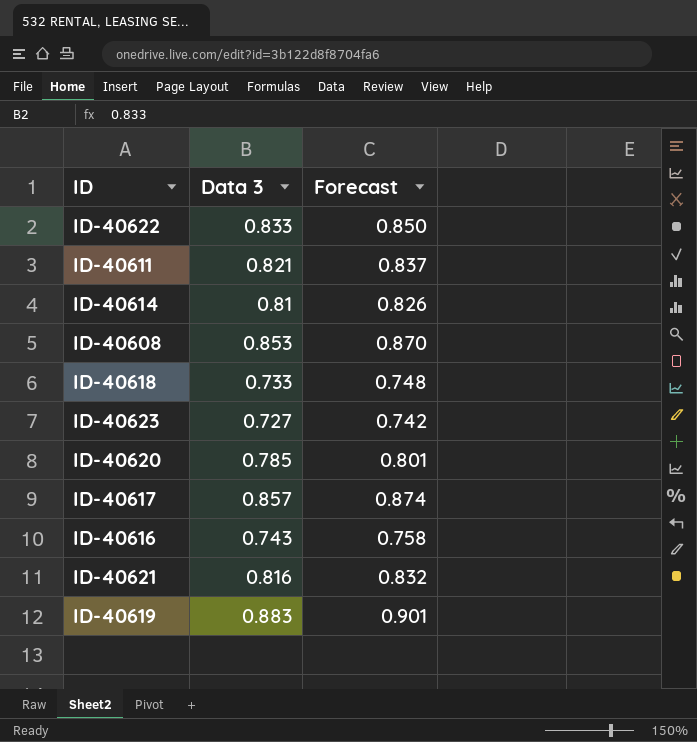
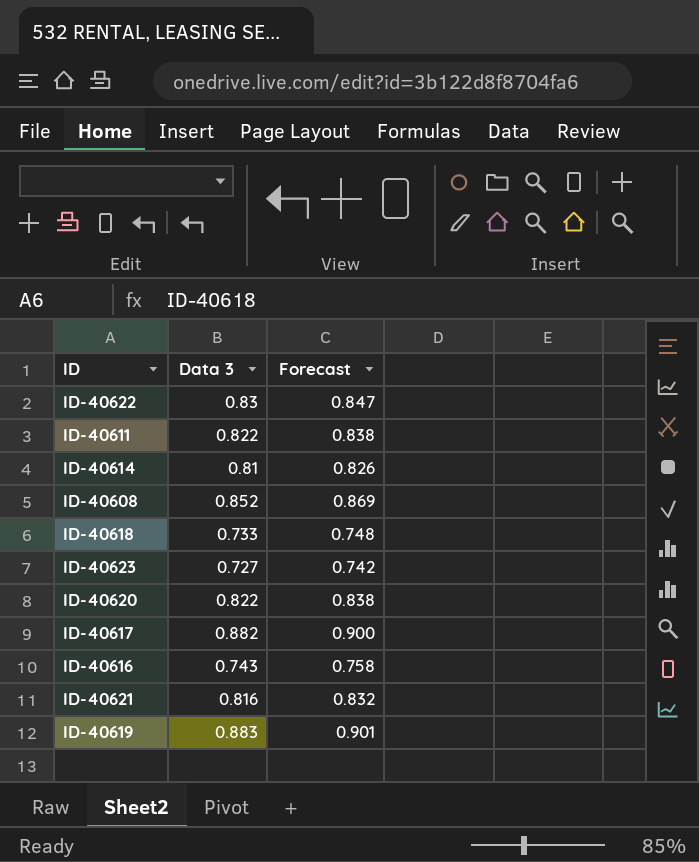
ID-40622 | Data 3: 0.833 -> 0.83
ID-40622 | Forecast: 0.850 -> 0.847
ID-40611 | Data 3: 0.821 -> 0.822
ID-40611 | Forecast: 0.837 -> 0.838
ID-40608 | Data 3: 0.853 -> 0.852
ID-40608 | Forecast: 0.870 -> 0.869
ID-40620 | Data 3: 0.785 -> 0.822
ID-40620 | Forecast: 0.801 -> 0.838
ID-40617 | Data 3: 0.857 -> 0.882
ID-40617 | Forecast: 0.874 -> 0.900

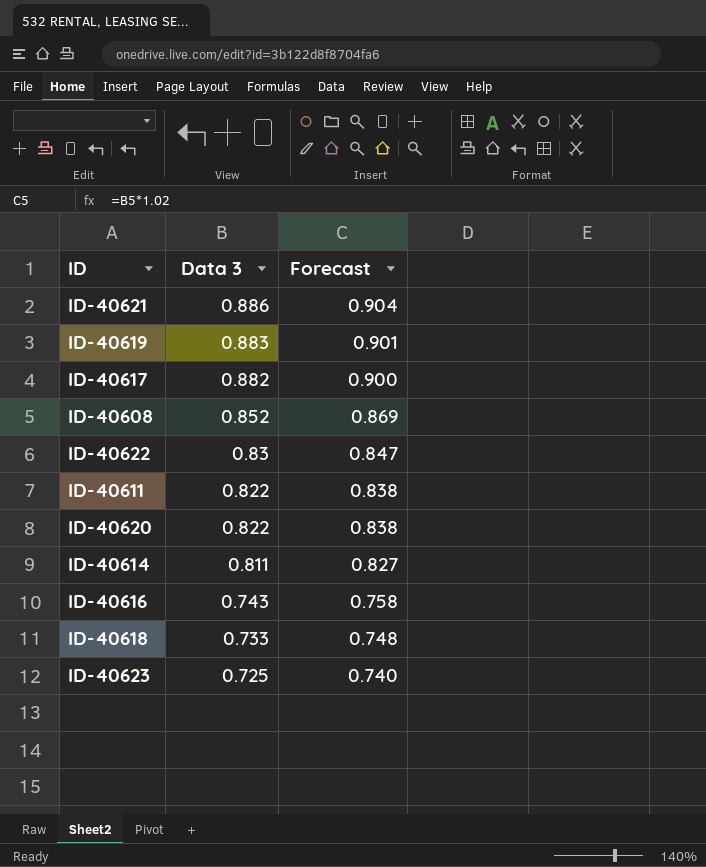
row order: none -> Data 3 descending
ID-40621 | Data 3: 0.816 -> 0.886
ID-40621 | Forecast: 0.832 -> 0.904
ID-40614 | Data 3: 0.81 -> 0.811
ID-40614 | Forecast: 0.826 -> 0.827
ID-40623 | Data 3: 0.727 -> 0.725
ID-40623 | Forecast: 0.742 -> 0.740

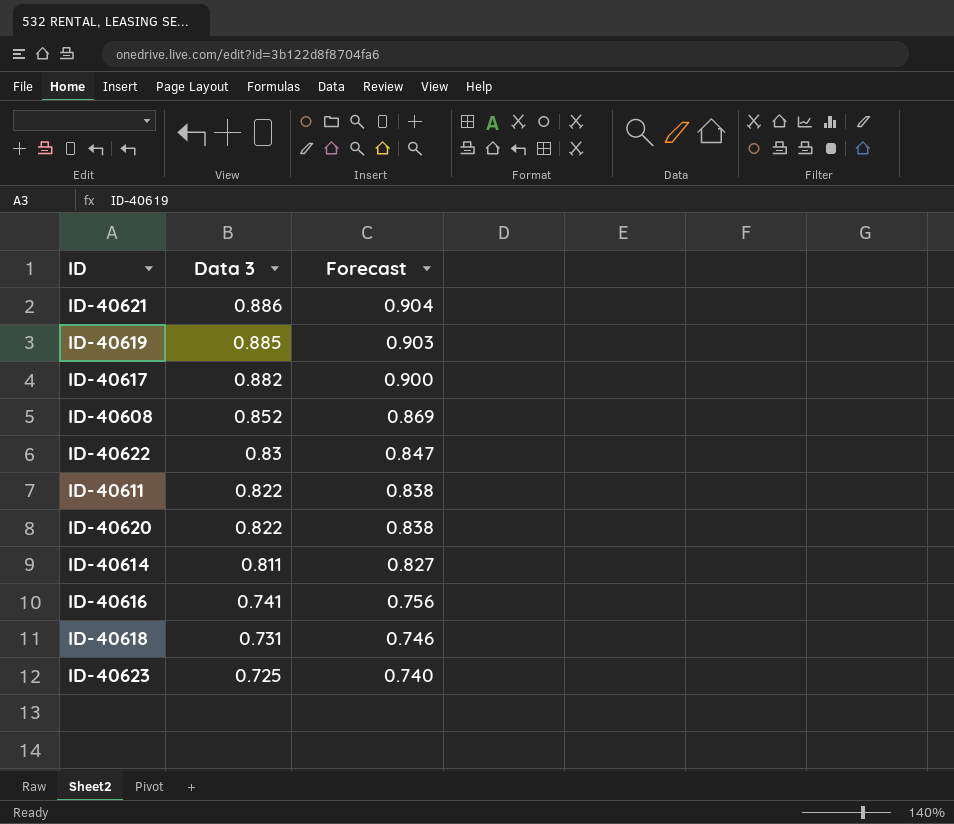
ID-40619 | Data 3: 0.883 -> 0.885
ID-40619 | Forecast: 0.901 -> 0.903
ID-40616 | Data 3: 0.743 -> 0.741
ID-40616 | Forecast: 0.758 -> 0.756
ID-40618 | Data 3: 0.733 -> 0.731
ID-40618 | Forecast: 0.748 -> 0.746

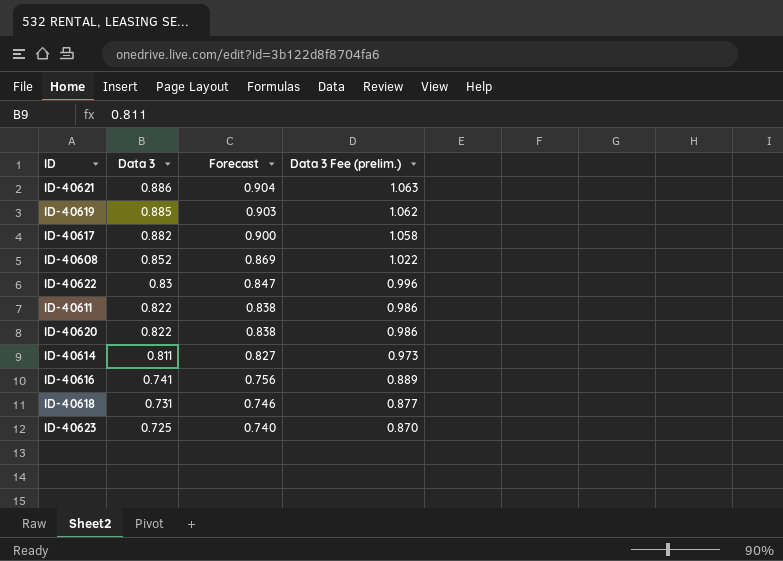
column Data 3 Fee (prelim.) | formula: none -> [Data 3] * 1.2

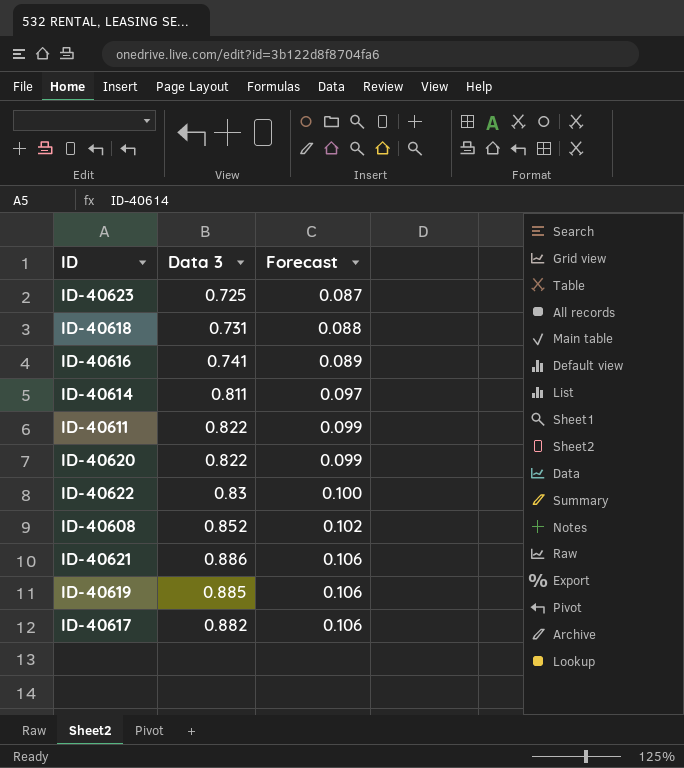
row order: Data 3 descending -> Forecast ascending
column Data 3 Fee (prelim.) | formula: [Data 3] * 1.2 -> none
column Forecast | formula: [Data 3] * 1.02 -> [Data 3] * 0.12

